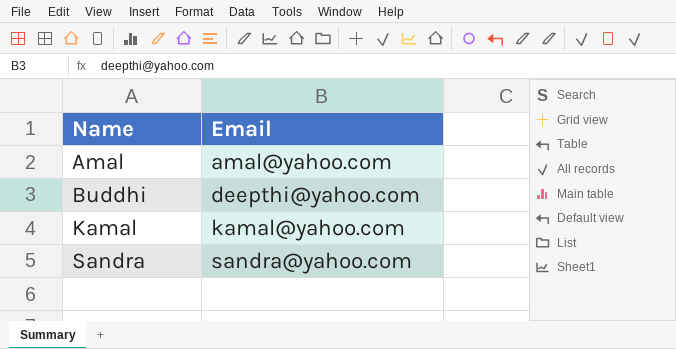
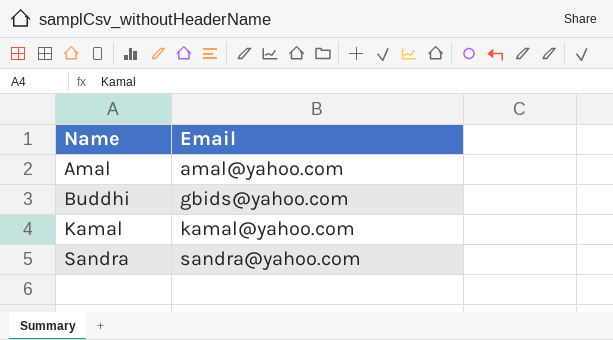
Buddhi | Email: deepthi@yahoo.com -> gbids@yahoo.com

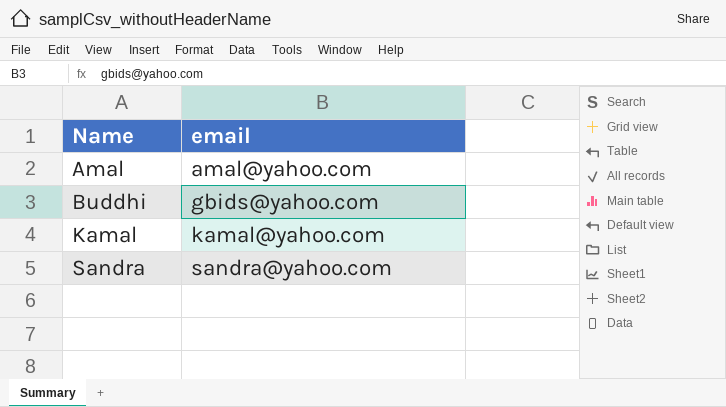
column name: Email -> email

